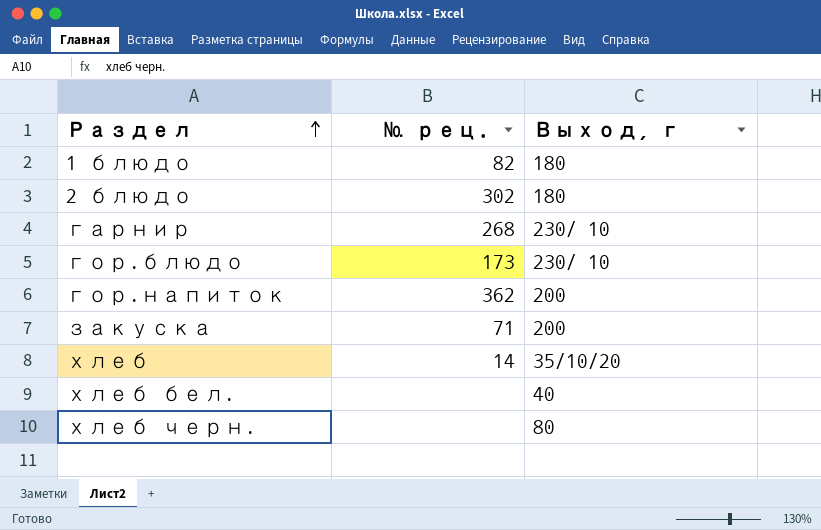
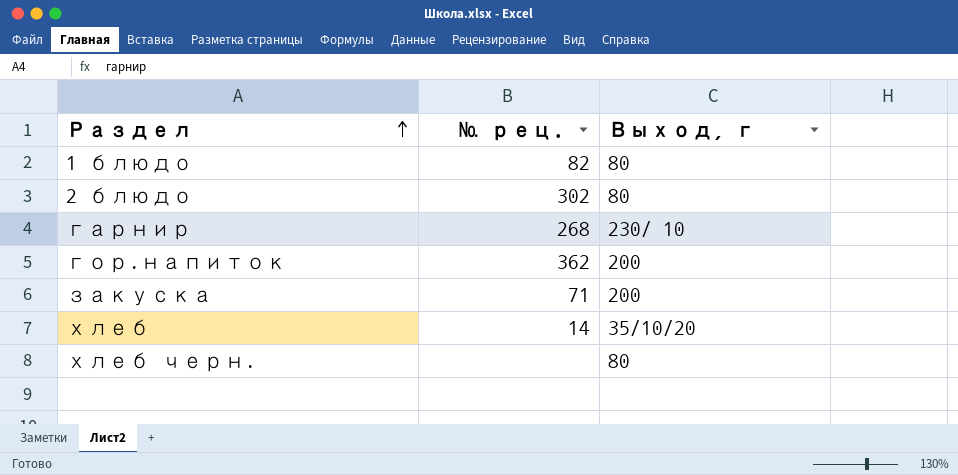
row гор.блюдо: 173 | 230/ 10 -> none
row хлеб бел.: none | 40 -> none
1 блюдо | Выход, г: 180 -> 80
2 блюдо | Выход, г: 180 -> 80

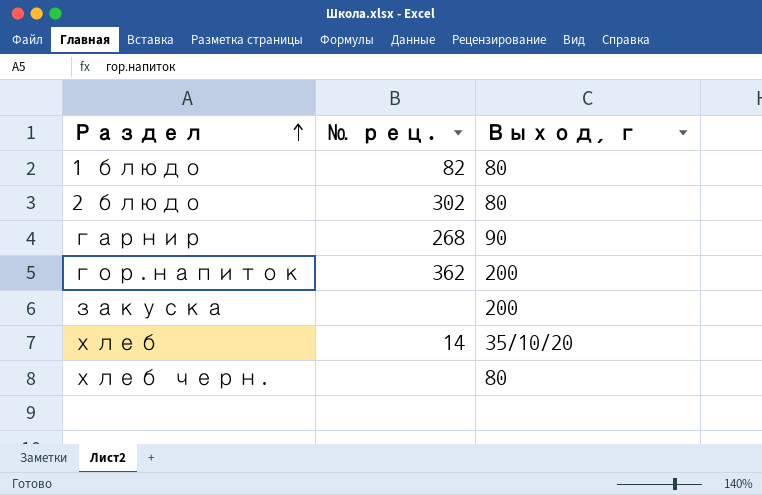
гарнир | Выход, г: 230/ 10 -> 90
закуска | № рец.: 71 -> none

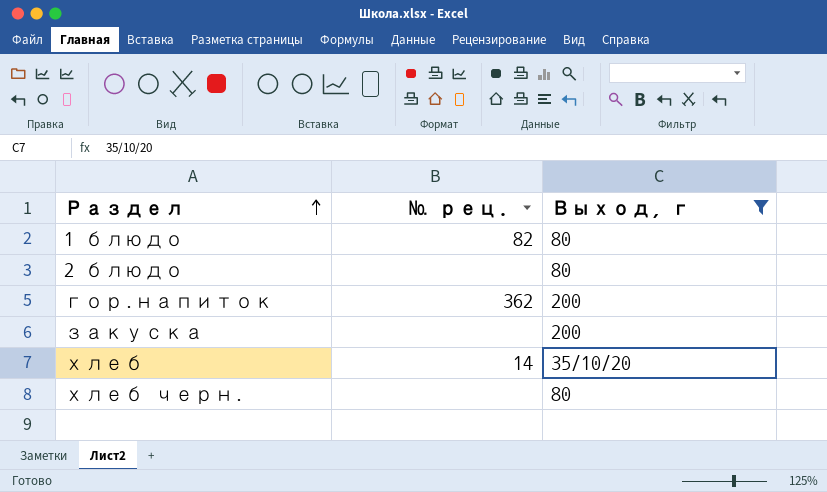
filter: none -> Выход, г != 90
2 блюдо | № рец.: 302 -> none

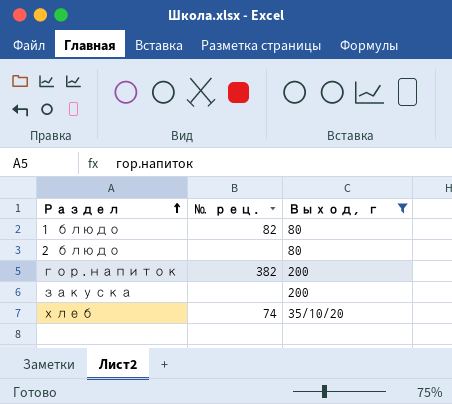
row хлеб черн.: none | 80 -> none
гор.напиток | № рец.: 362 -> 382
хлеб | № рец.: 14 -> 74

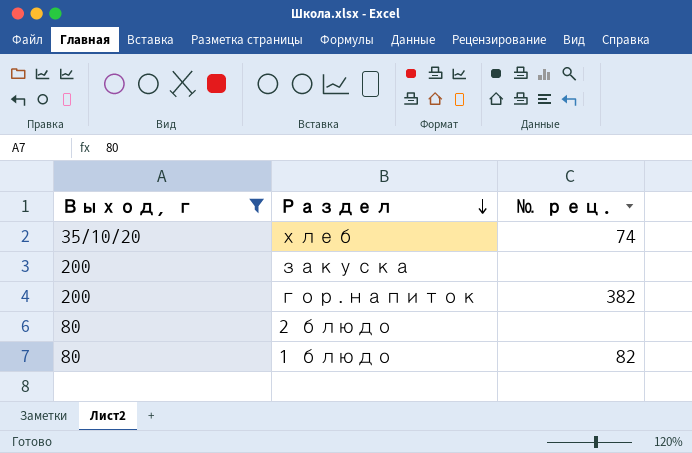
row order: Раздел ascending -> Раздел descending
column Выход, г | position: 3 -> 1

